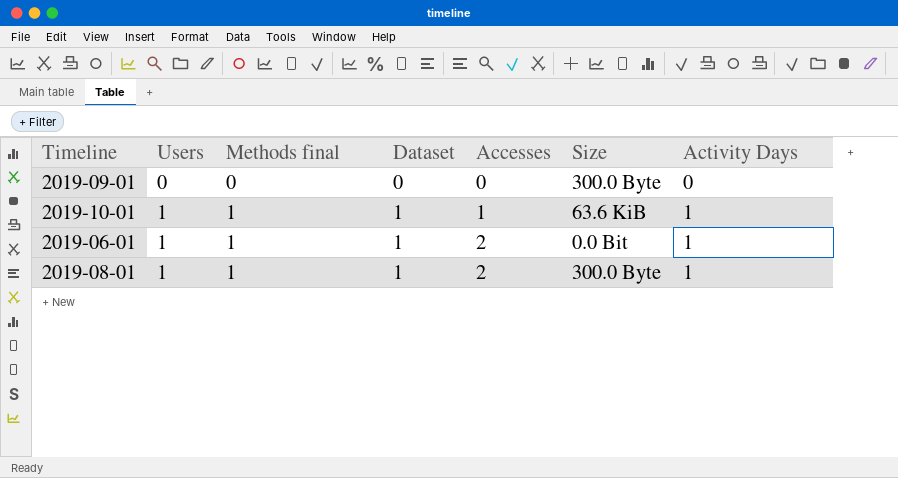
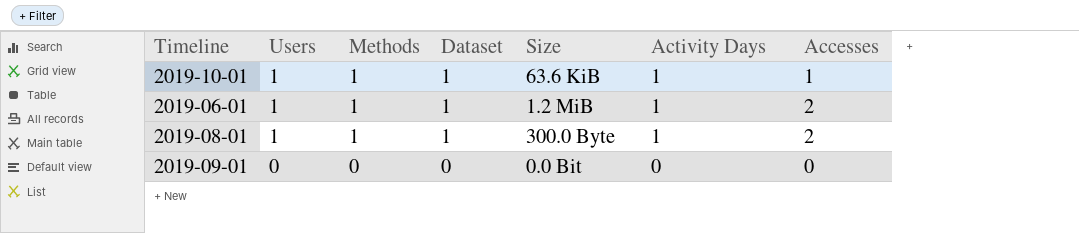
row order: Users ascending -> Users descending
column name: Methods final -> Methods
column Accesses | position: 5 -> 7
2019-06-01 | Size: 0.0 Bit -> 1.2 MiB
2019-09-01 | Size: 300.0 Byte -> 0.0 Bit

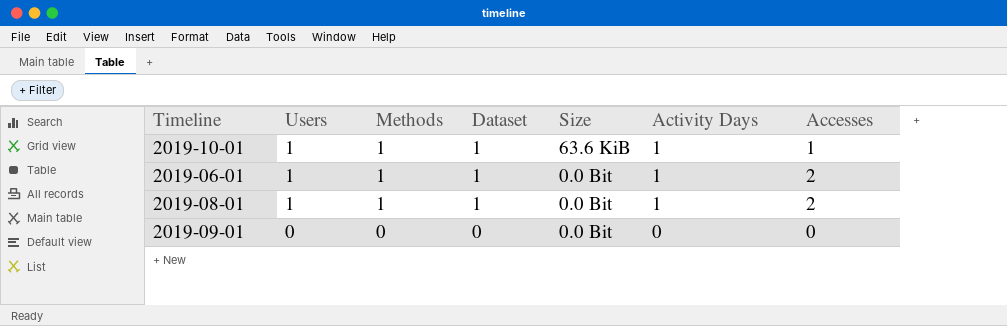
2019-06-01 | Size: 1.2 MiB -> 0.0 Bit
2019-08-01 | Size: 300.0 Byte -> 0.0 Bit

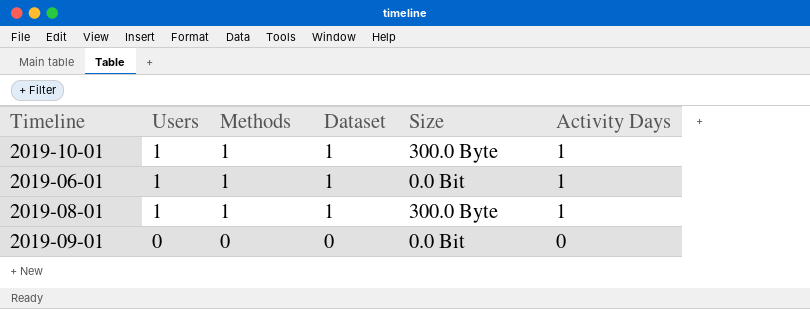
column Accesses | position: 7 -> none
2019-10-01 | Size: 63.6 KiB -> 300.0 Byte
2019-08-01 | Size: 0.0 Bit -> 300.0 Byte

